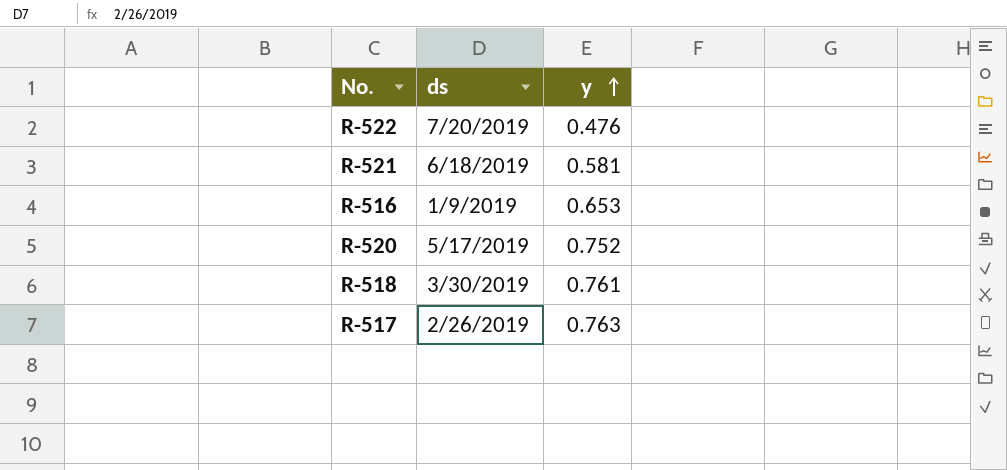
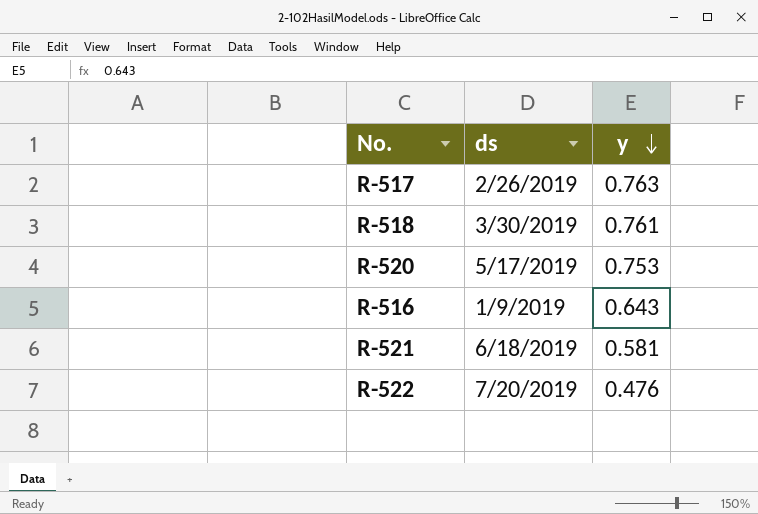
row order: y ascending -> y descending
R-520 | y: 0.752 -> 0.753
R-516 | y: 0.653 -> 0.643

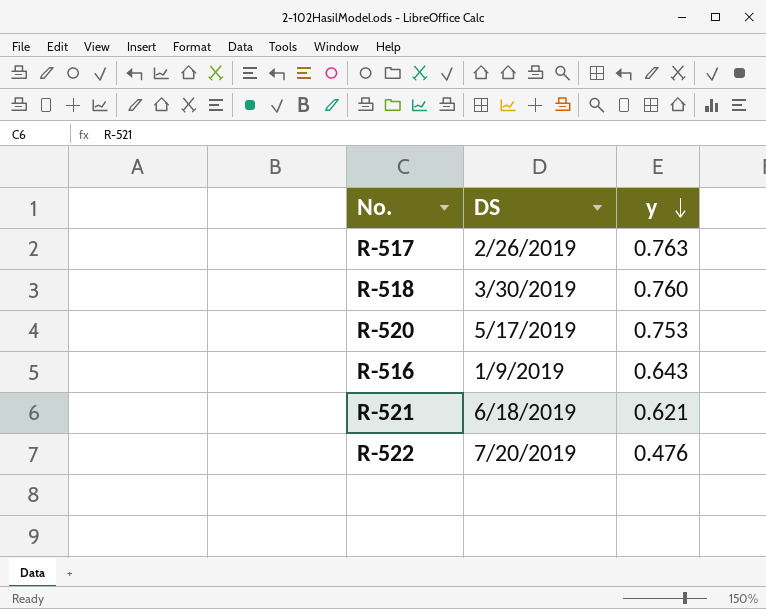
column name: ds -> DS
R-518 | y: 0.761 -> 0.760
R-521 | y: 0.581 -> 0.621

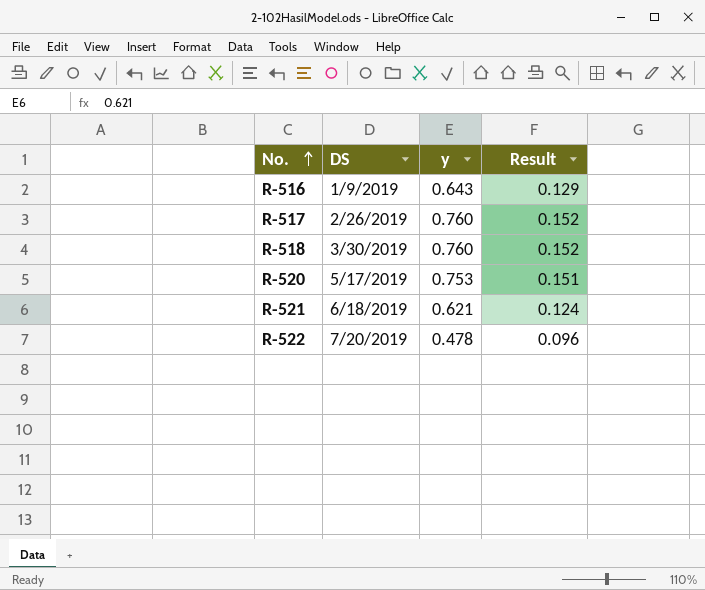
row order: y descending -> No. ascending
column Result | formula: none -> [y] * 0.2
R-517 | y: 0.763 -> 0.760
R-522 | y: 0.476 -> 0.478

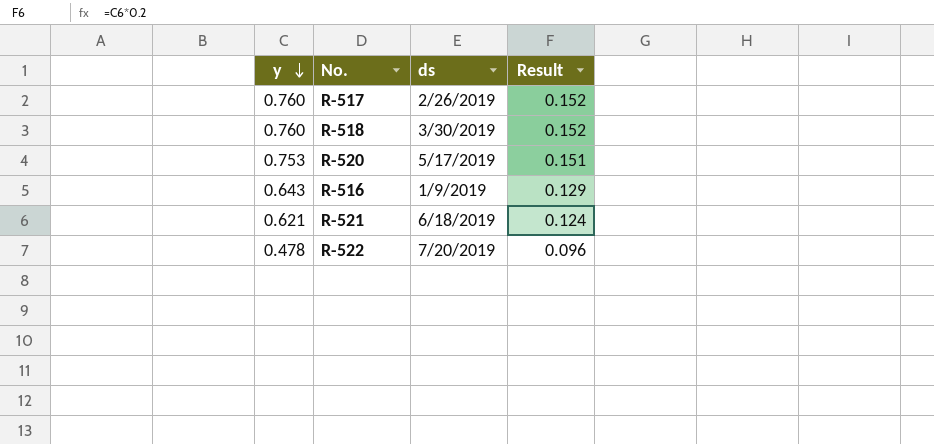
row order: No. ascending -> y descending
column y | position: 3 -> 1
column name: DS -> ds

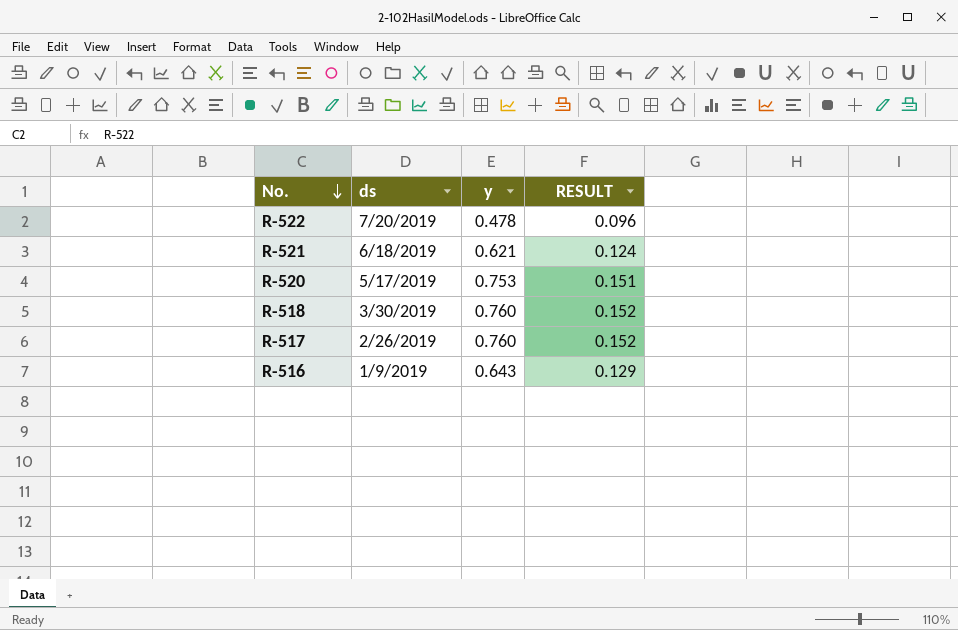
row order: y descending -> No. descending
column y | position: 1 -> 3
column name: Result -> RESULT

